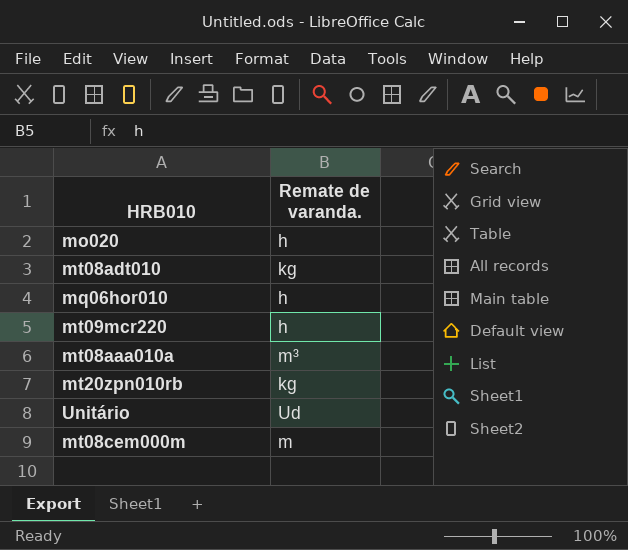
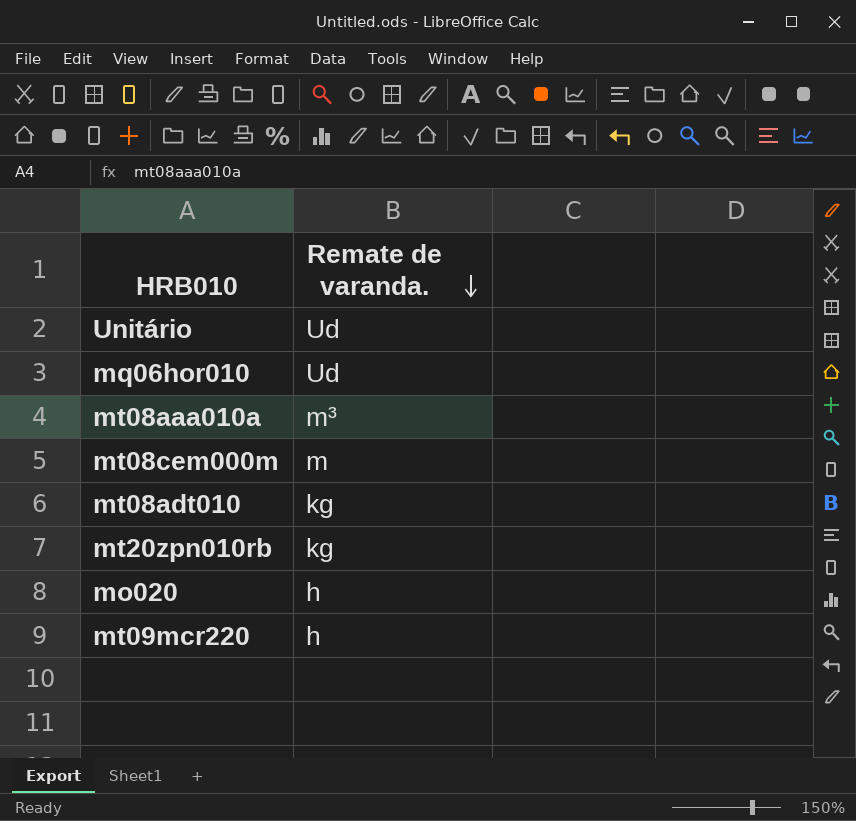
row order: none -> Remate de varanda. descending
mq06hor010 | Remate de varanda.: h -> Ud

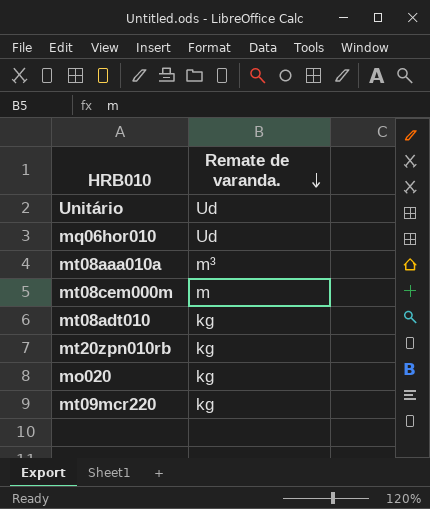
mo020 | Remate de varanda.: h -> kg
mt09mcr220 | Remate de varanda.: h -> kg

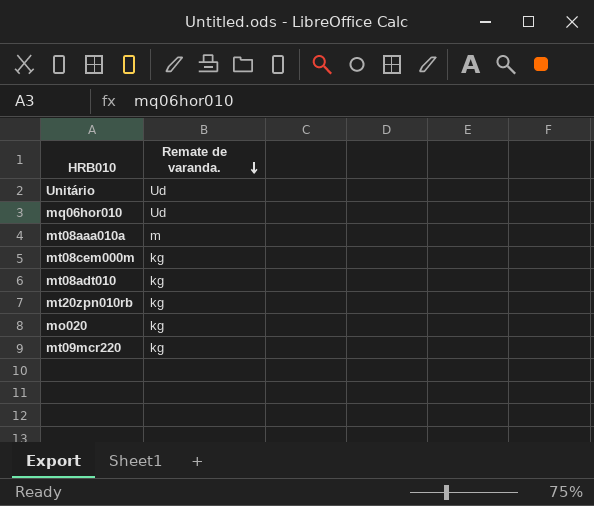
mt08aaa010a | Remate de varanda.: m³ -> m
mt08cem000m | Remate de varanda.: m -> kg

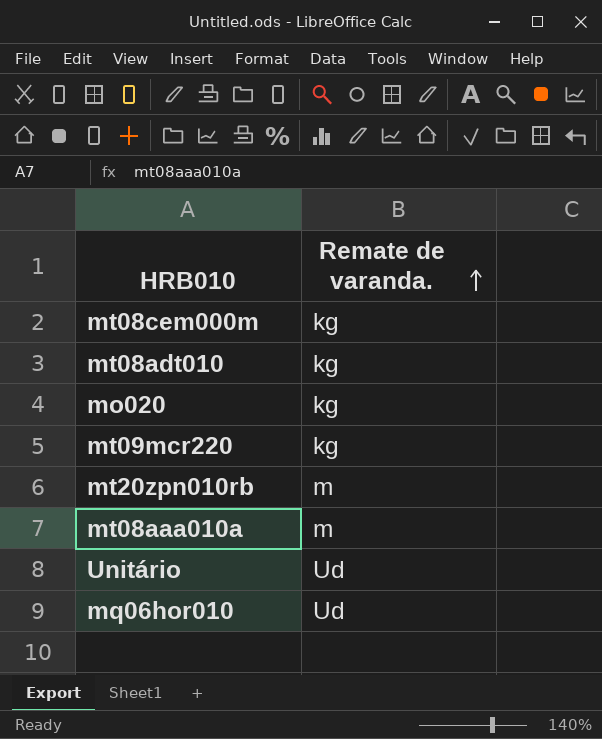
row order: Remate de varanda. descending -> Remate de varanda. ascending
mt20zpn010rb | Remate de varanda.: kg -> m

